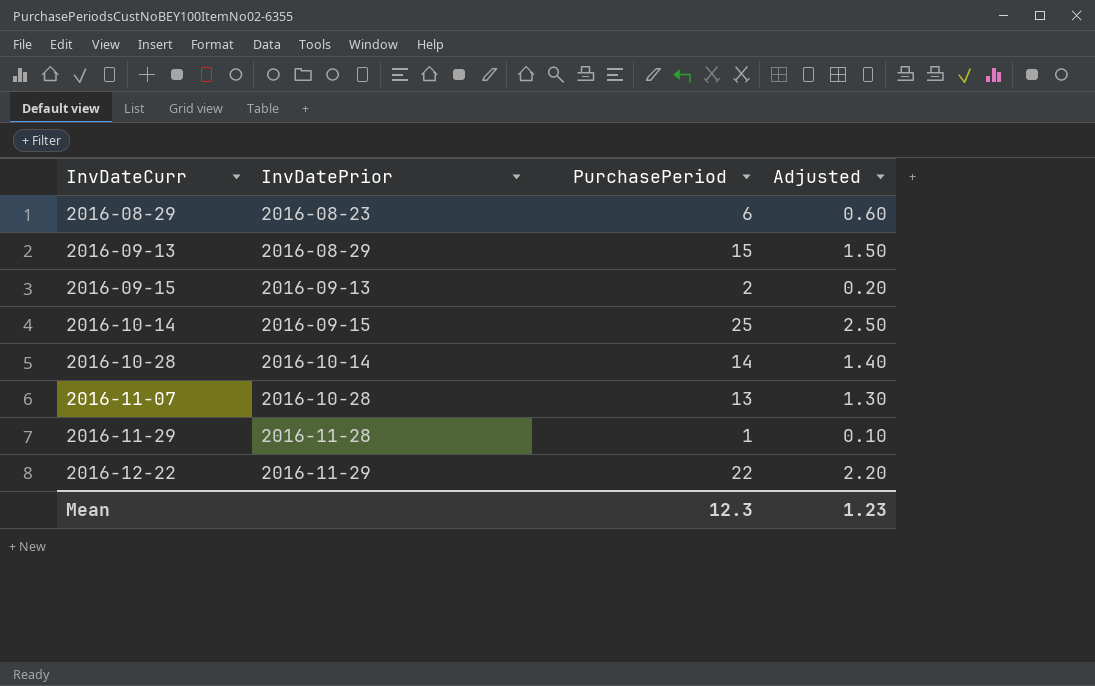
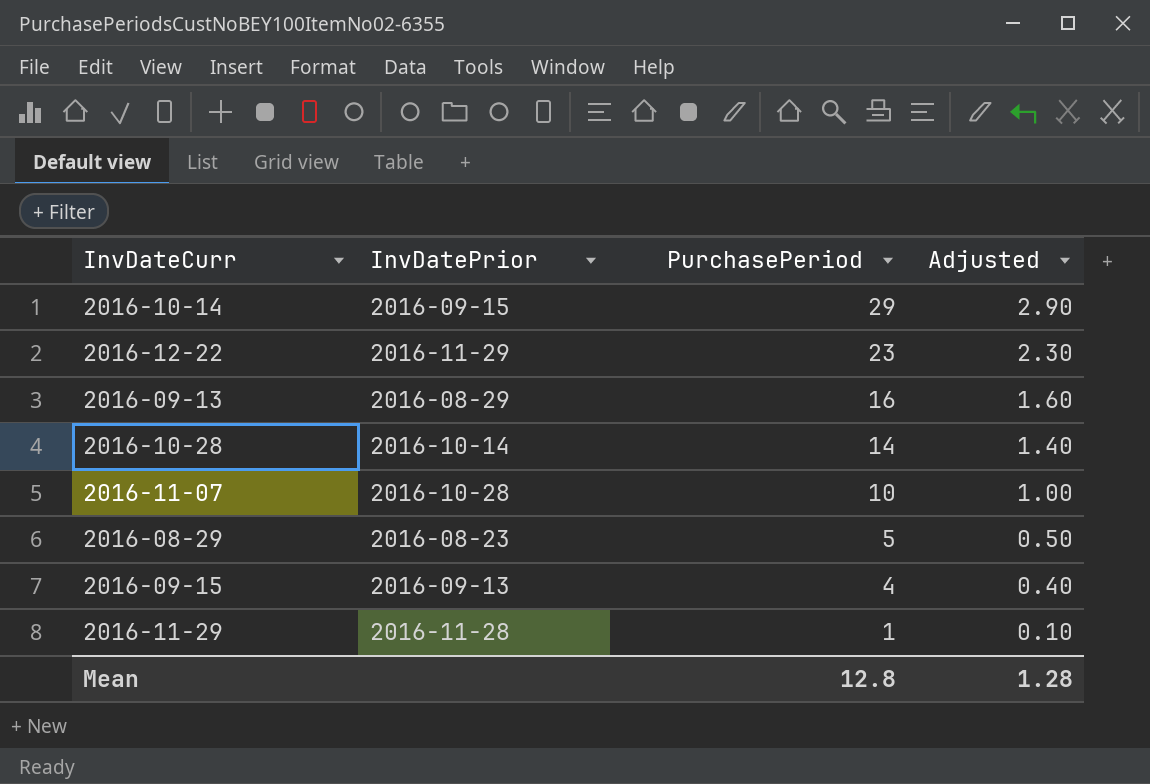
row order: InvDateCurr ascending -> PurchasePeriod descending
2016-10-14 | PurchasePeriod: 25 -> 29
2016-10-14 | Adjusted: 2.50 -> 2.90
2016-12-22 | PurchasePeriod: 22 -> 23
2016-12-22 | Adjusted: 2.20 -> 2.30
2016-09-13 | PurchasePeriod: 15 -> 16
2016-09-13 | Adjusted: 1.50 -> 1.60
2016-11-07 | PurchasePeriod: 13 -> 10
2016-11-07 | Adjusted: 1.30 -> 1.00
2016-08-29 | PurchasePeriod: 6 -> 5
2016-08-29 | Adjusted: 0.60 -> 0.50
2016-09-15 | PurchasePeriod: 2 -> 4
2016-09-15 | Adjusted: 0.20 -> 0.40
Mean | PurchasePeriod: 12.3 -> 12.8
Mean | Adjusted: 1.23 -> 1.28

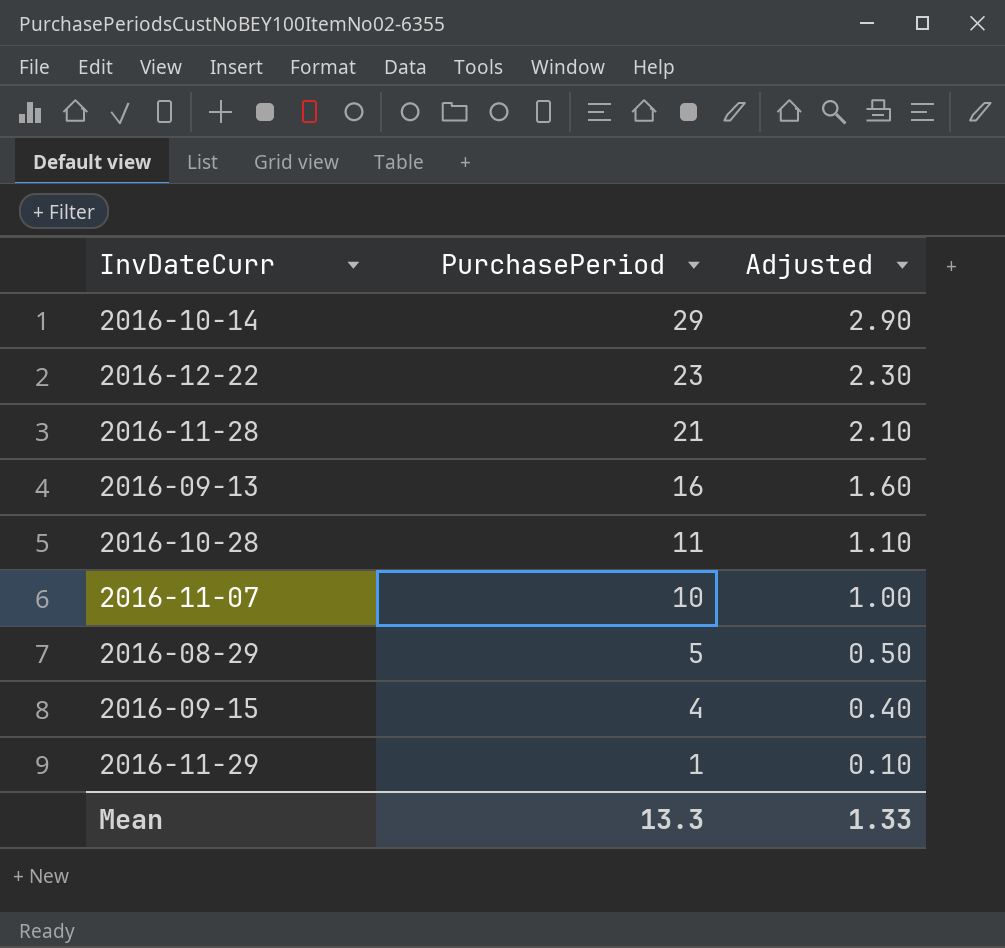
column InvDatePrior | position: 2 -> none
row 2016-11-28: none -> 21 | 2.10
2016-10-28 | PurchasePeriod: 14 -> 11
2016-10-28 | Adjusted: 1.40 -> 1.10
Mean | PurchasePeriod: 12.8 -> 13.3
Mean | Adjusted: 1.28 -> 1.33

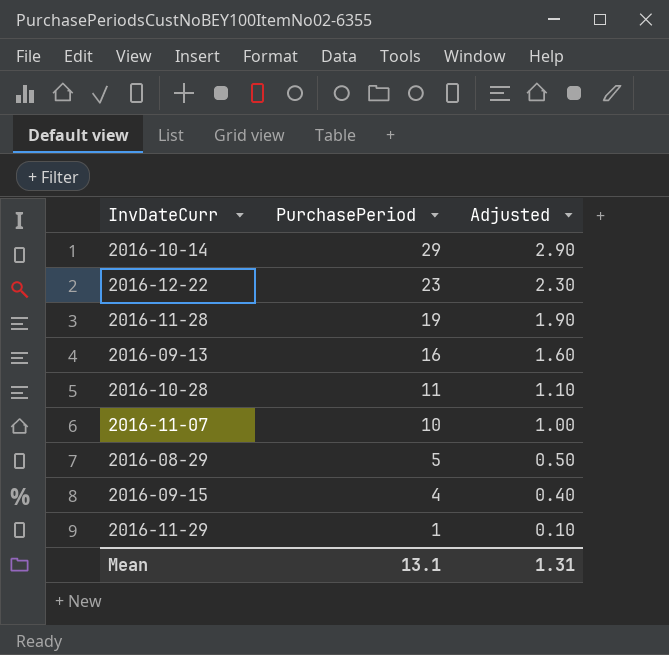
2016-11-28 | PurchasePeriod: 21 -> 19
2016-11-28 | Adjusted: 2.10 -> 1.90
Mean | PurchasePeriod: 13.3 -> 13.1
Mean | Adjusted: 1.33 -> 1.31

